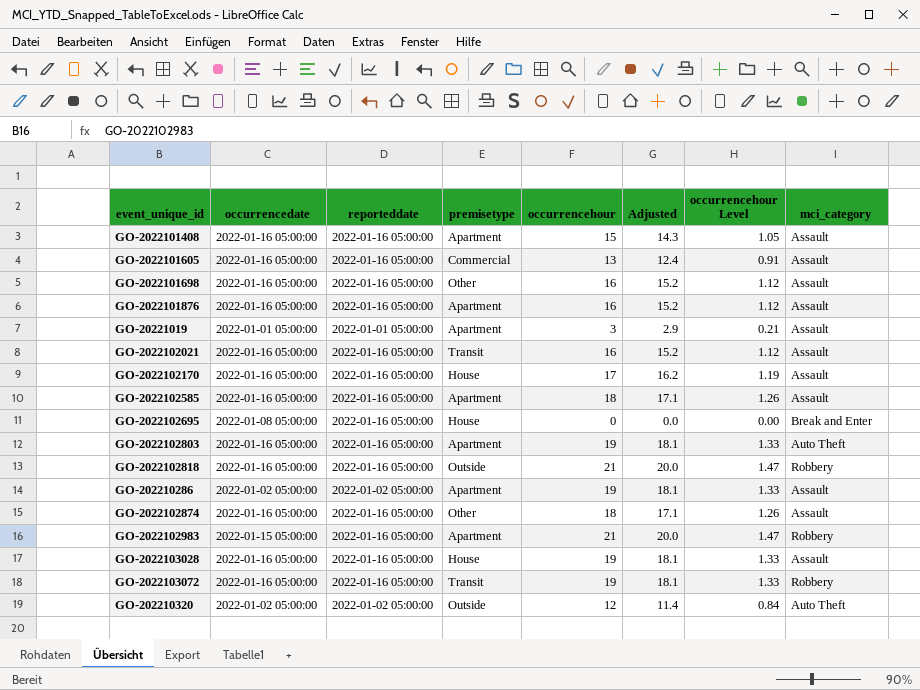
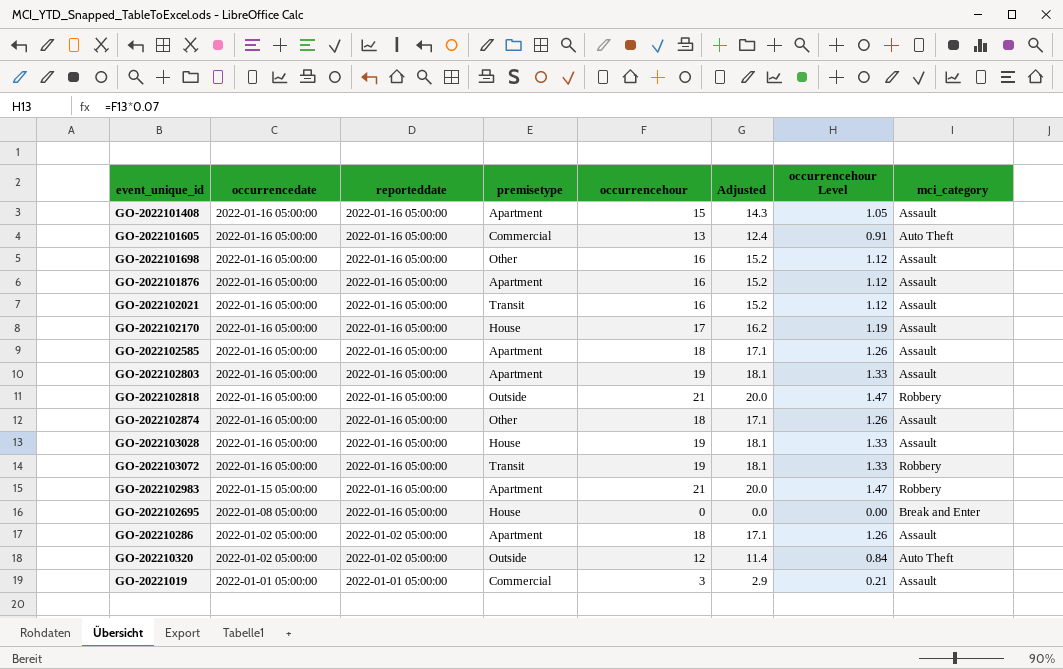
row order: none -> occurrencedate descending
GO-2022101605 | mci_category: Assault -> Auto Theft
GO-2022102803 | mci_category: Auto Theft -> Assault
GO-202210286 | occurrencehour: 19 -> 18
GO-202210286 | Adjusted: 18.1 -> 17.1
GO-202210286 | occurrencehour Level: 1.33 -> 1.26
GO-20221019 | premisetype: Apartment -> Commercial

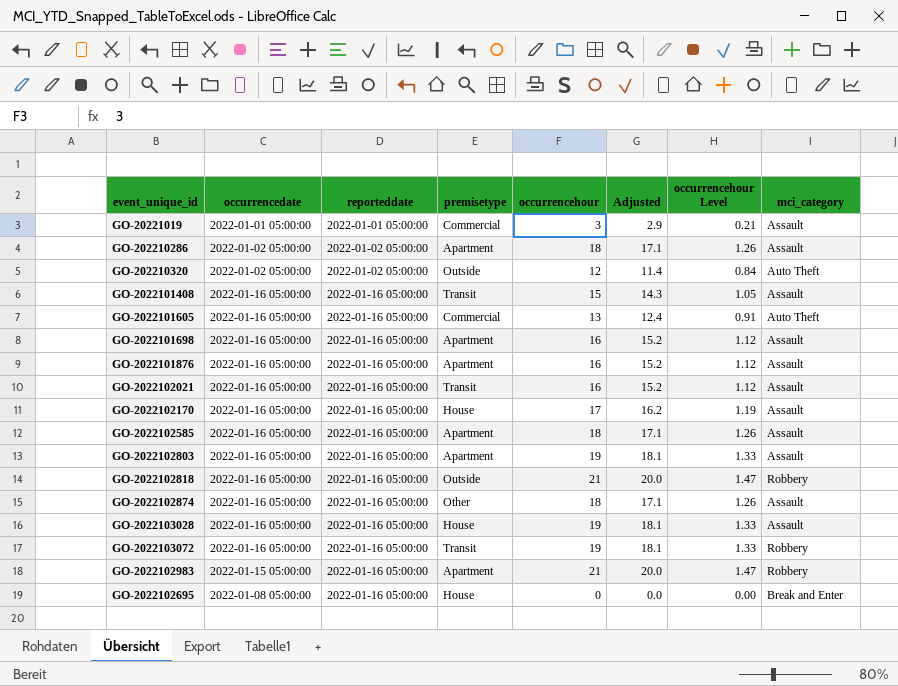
row order: occurrencedate descending -> reporteddate ascending
GO-2022101408 | premisetype: Apartment -> Transit
GO-2022101698 | premisetype: Other -> Apartment

